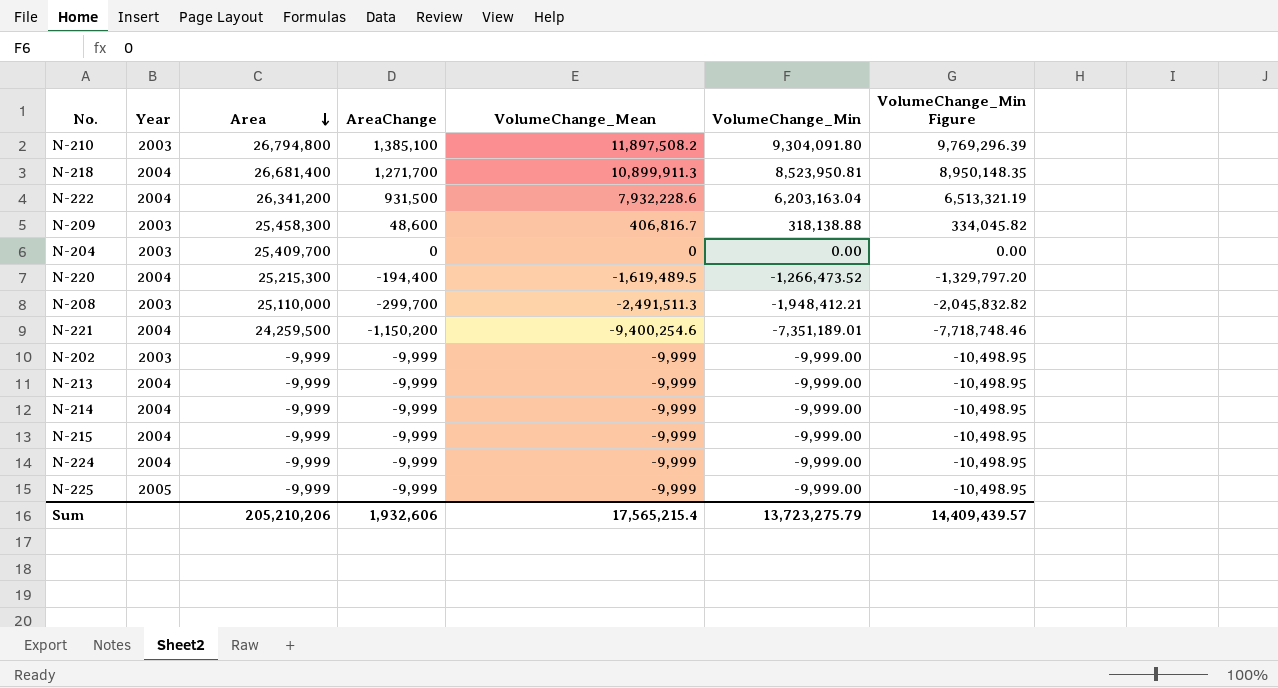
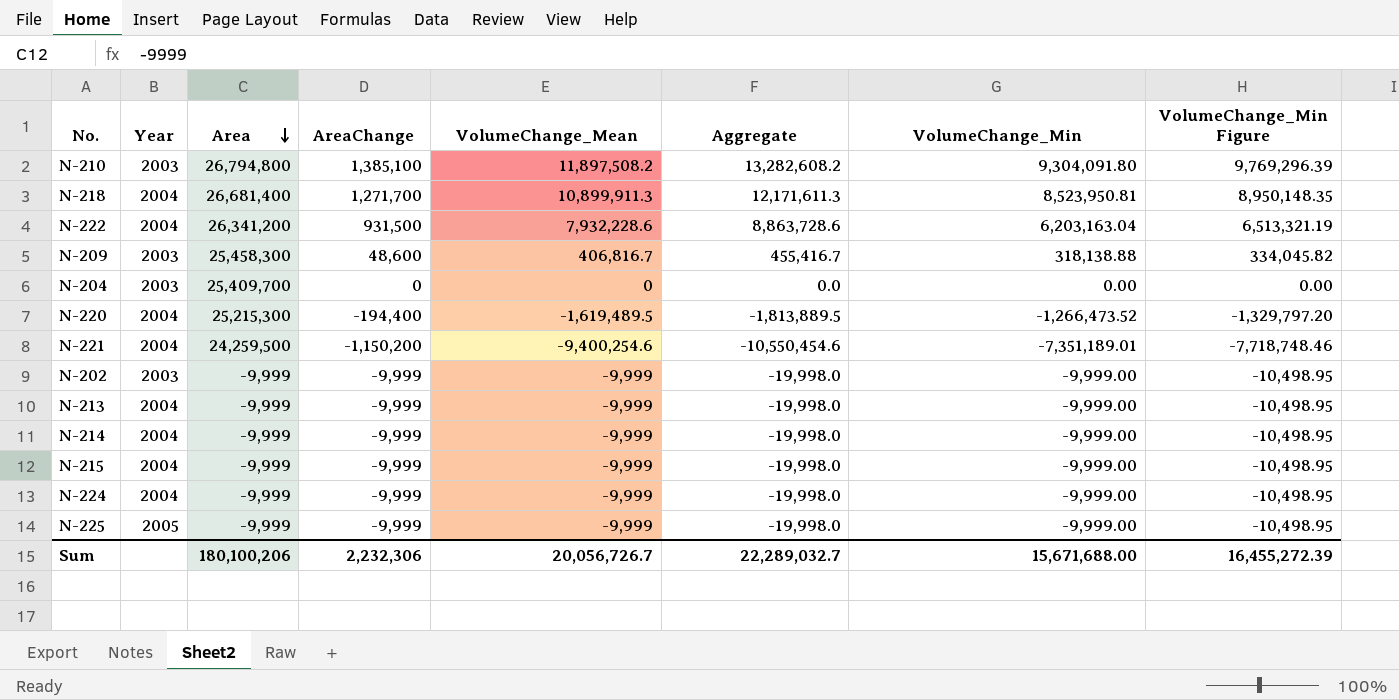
column Aggregate | formula: none -> [AreaChange] + [VolumeChange_Mean]
row N-208: 2003 | 25,110,000 | -299,700 | -2,491,511.3 | -1,948,412.21 | -2,045,832.82 -> none
Sum | Area: 205,210,206 -> 180,100,206
Sum | AreaChange: 1,932,606 -> 2,232,306
Sum | VolumeChange_Mean: 17,565,215.4 -> 20,056,726.7
Sum | VolumeChange_Min: 13,723,275.79 -> 15,671,688.00
Sum | VolumeChange_Min Figure: 14,409,439.57 -> 16,455,272.39

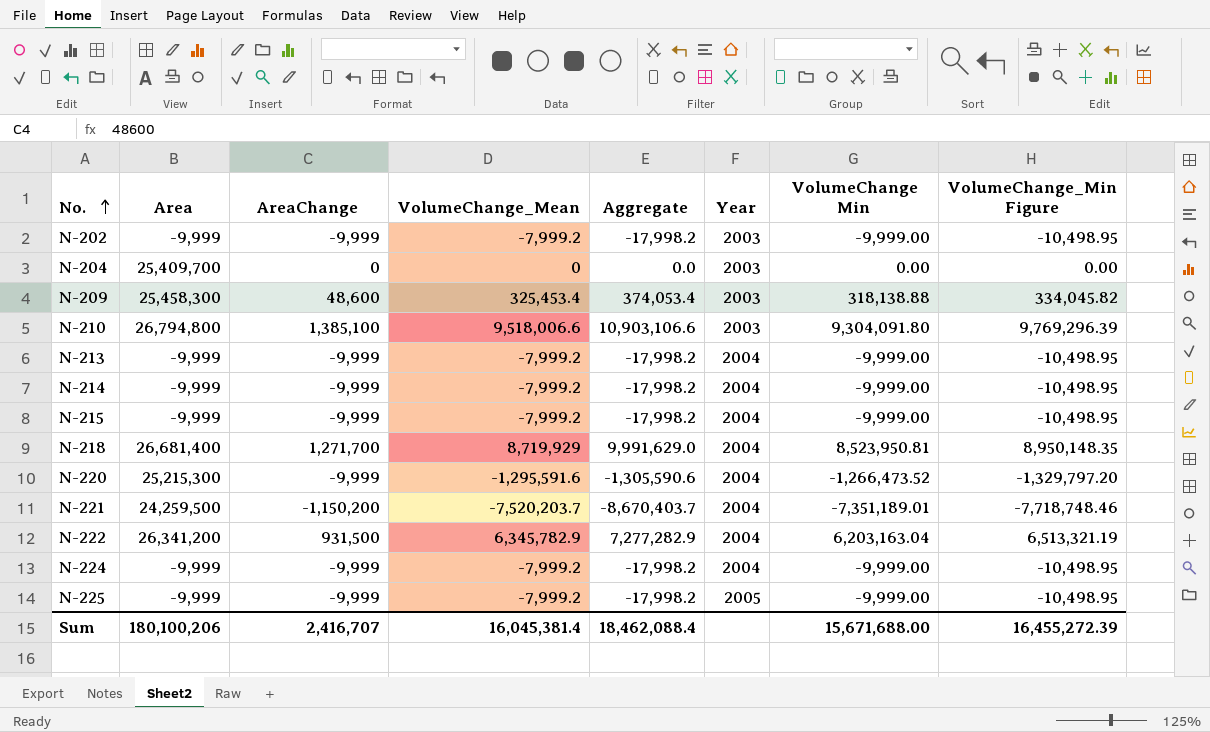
row order: Area descending -> No. ascending
column Year | position: 2 -> 6
column name: VolumeChange_Min -> VolumeChange Min
N-202 | VolumeChange_Mean: -9,999 -> -7,999.2
N-202 | Aggregate: -19,998.0 -> -17,998.2
N-209 | VolumeChange_Mean: 406,816.7 -> 325,453.4
N-209 | Aggregate: 455,416.7 -> 374,053.4
N-210 | VolumeChange_Mean: 11,897,508.2 -> 9,518,006.6
N-210 | Aggregate: 13,282,608.2 -> 10,903,106.6
N-213 | VolumeChange_Mean: -9,999 -> -7,999.2
N-213 | Aggregate: -19,998.0 -> -17,998.2
N-214 | VolumeChange_Mean: -9,999 -> -7,999.2
N-214 | Aggregate: -19,998.0 -> -17,998.2
N-215 | VolumeChange_Mean: -9,999 -> -7,999.2
N-215 | Aggregate: -19,998.0 -> -17,998.2
N-218 | VolumeChange_Mean: 10,899,911.3 -> 8,719,929
N-218 | Aggregate: 12,171,611.3 -> 9,991,629.0
N-220 | AreaChange: -194,400 -> -9,999
N-220 | VolumeChange_Mean: -1,619,489.5 -> -1,295,591.6
N-220 | Aggregate: -1,813,889.5 -> -1,305,590.6
N-221 | VolumeChange_Mean: -9,400,254.6 -> -7,520,203.7
N-221 | Aggregate: -10,550,454.6 -> -8,670,403.7
N-222 | VolumeChange_Mean: 7,932,228.6 -> 6,345,782.9
N-222 | Aggregate: 8,863,728.6 -> 7,277,282.9
N-224 | VolumeChange_Mean: -9,999 -> -7,999.2
N-224 | Aggregate: -19,998.0 -> -17,998.2
N-225 | VolumeChange_Mean: -9,999 -> -7,999.2
N-225 | Aggregate: -19,998.0 -> -17,998.2
Sum | AreaChange: 2,232,306 -> 2,416,707
Sum | VolumeChange_Mean: 20,056,726.7 -> 16,045,381.4
Sum | Aggregate: 22,289,032.7 -> 18,462,088.4

